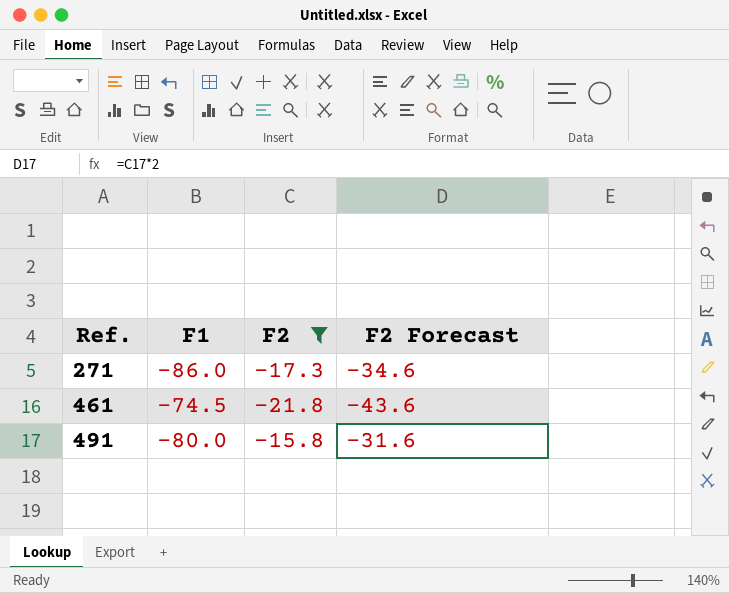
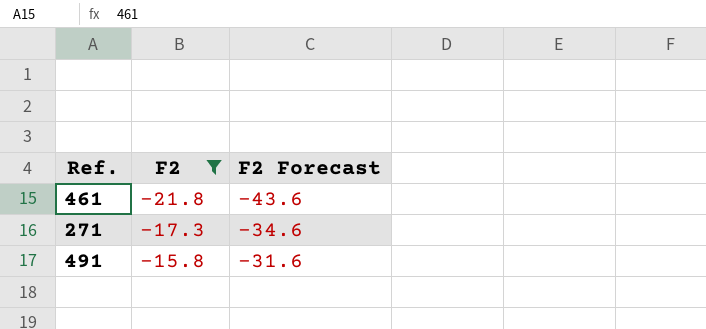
row order: Ref. ascending -> F2 ascending
column F1 | position: 2 -> none

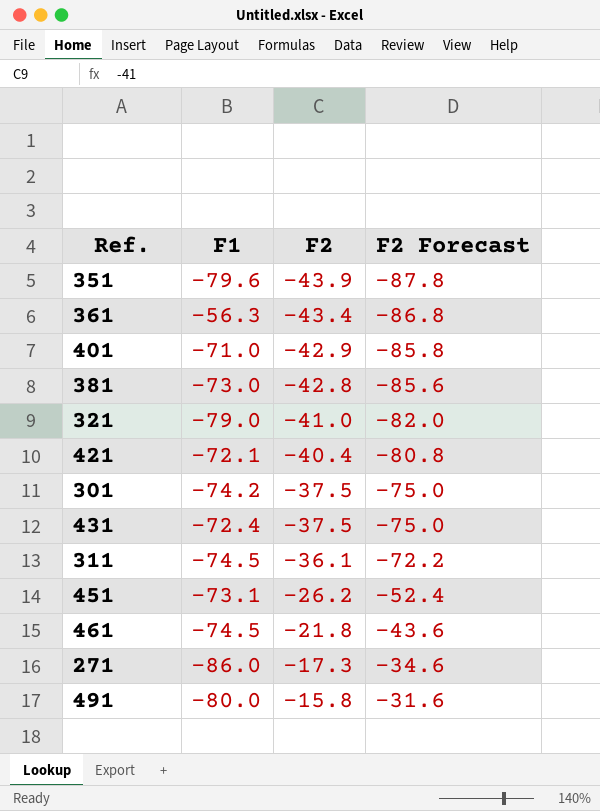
filter: F2 >= -21.8 -> none
column F1 | position: none -> 2

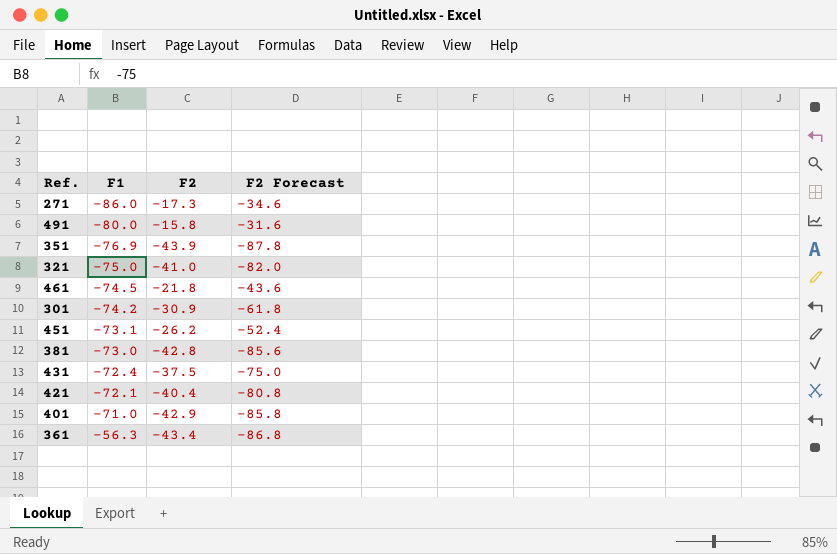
row order: F2 ascending -> F1 ascending
row 311: -74.5 | -36.1 | -72.2 -> none
351 | F1: -79.6 -> -76.9
321 | F1: -79.0 -> -75.0
301 | F2: -37.5 -> -30.9
301 | F2 Forecast: -75.0 -> -61.8

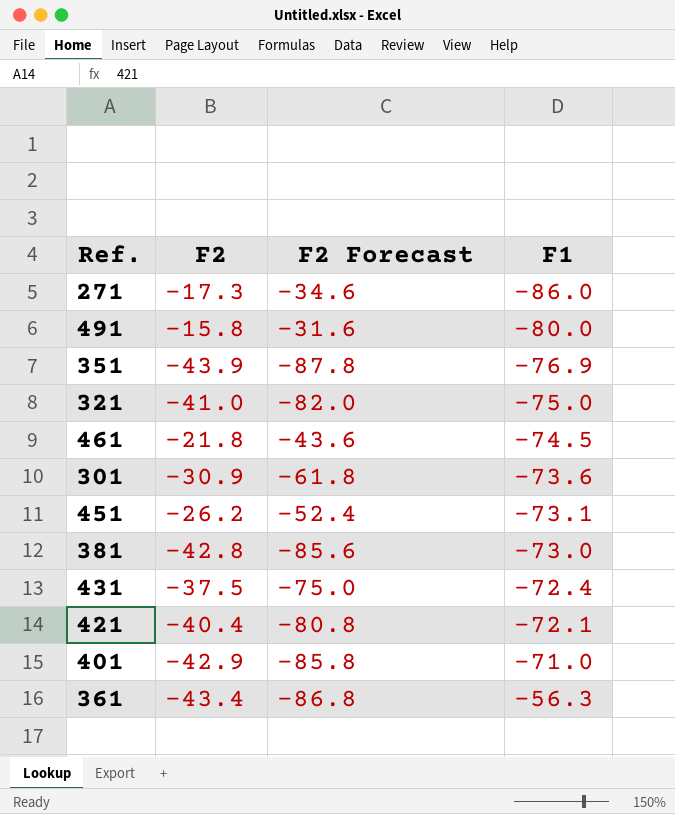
column F1 | position: 2 -> 4
301 | F1: -74.2 -> -73.6

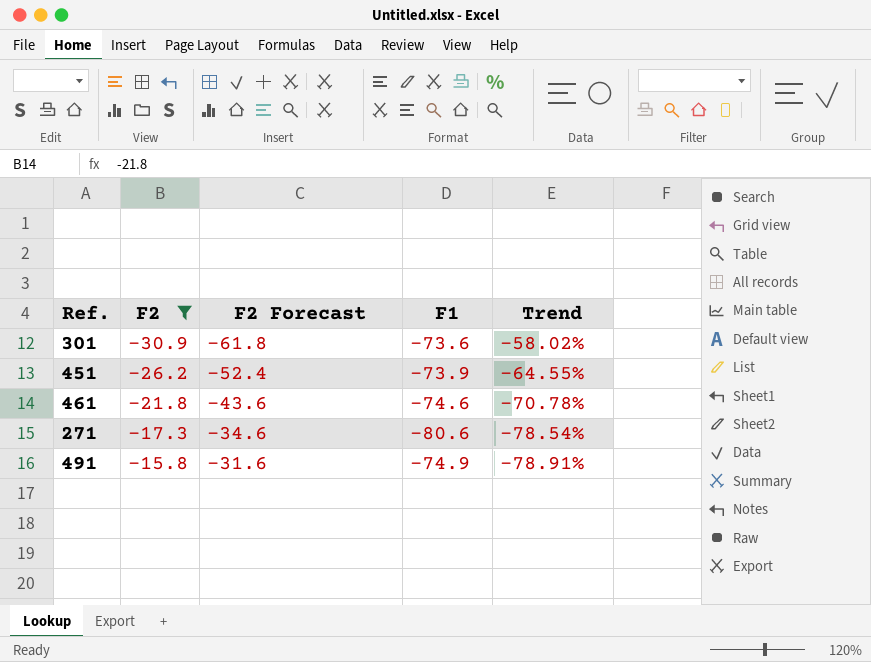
filter: none -> F2 >= -30.9
row order: F1 ascending -> F2 ascending
column Trend | formula: none -> ([F2] - [F1]) / [F1]
451 | F1: -73.1 -> -73.9
461 | F1: -74.5 -> -74.6
271 | F1: -86.0 -> -80.6
491 | F1: -80.0 -> -74.9

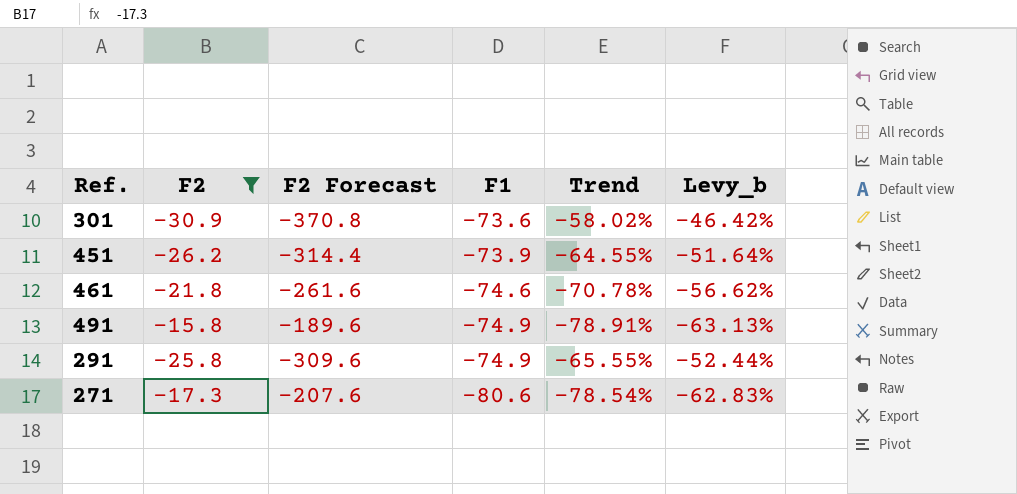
row order: F2 ascending -> F1 descending
column F2 Forecast | formula: [F2] * 2 -> [F2] * 12
column Levy_b | formula: none -> [Trend] * 0.8
row 291: none -> -25.8 | -309.6 | -74.9 | -65.55% | -52.44%

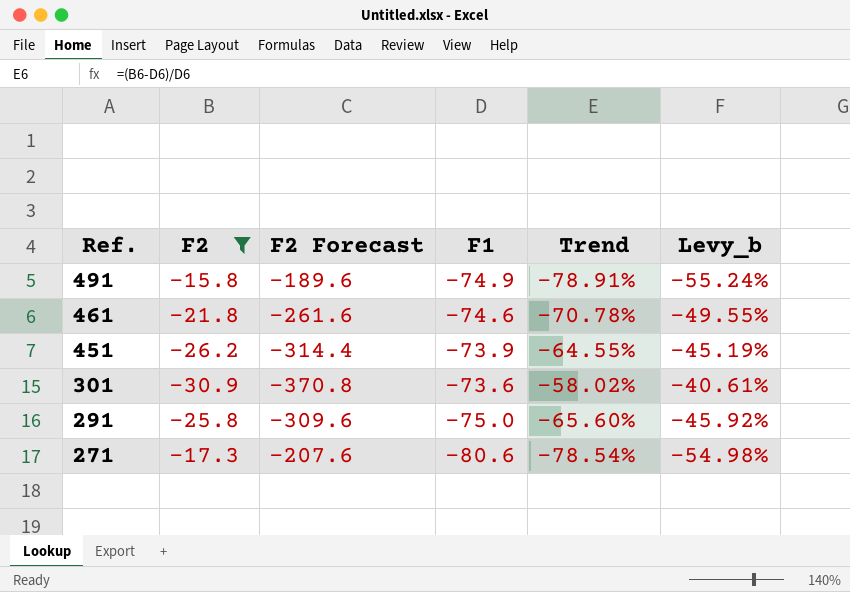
row order: F1 descending -> Ref. descending
column Levy_b | formula: [Trend] * 0.8 -> [Trend] * 0.7
291 | F1: -74.9 -> -75.0
291 | Trend: -65.55% -> -65.60%

